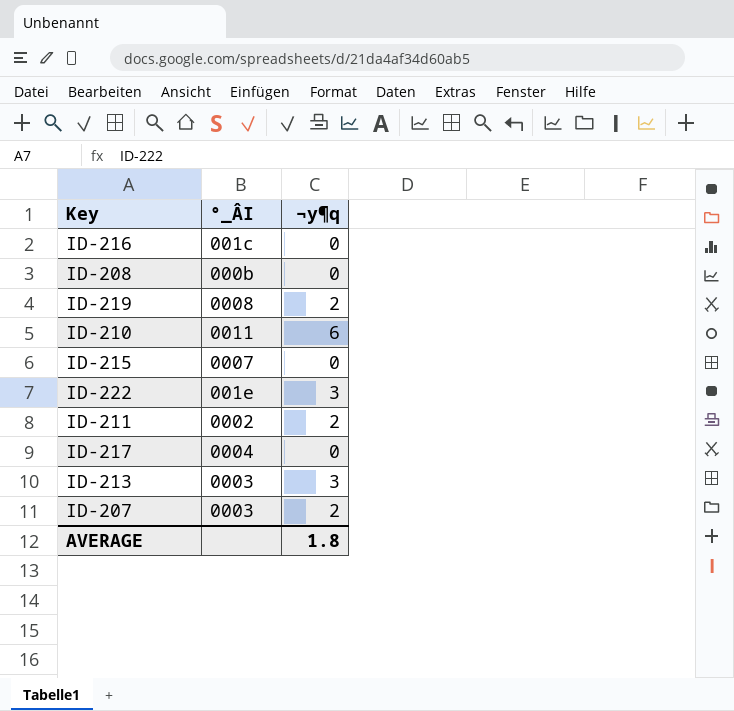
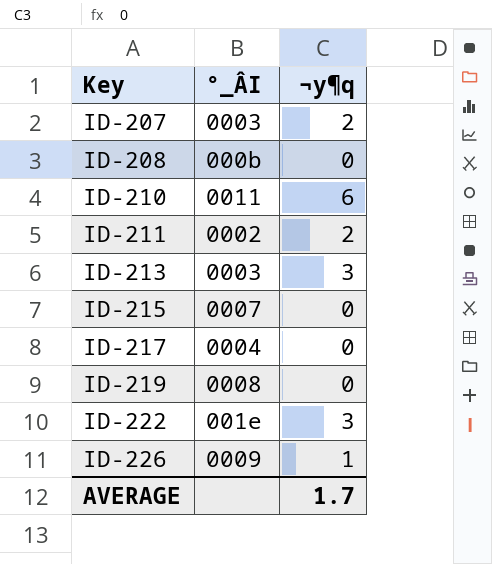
row order: none -> Key ascending
row ID-216: 001c | 0 -> none
ID-219 | ¬y¶q: 2 -> 0
row ID-226: none -> 0009 | 1
AVERAGE | ¬y¶q: 1.8 -> 1.7

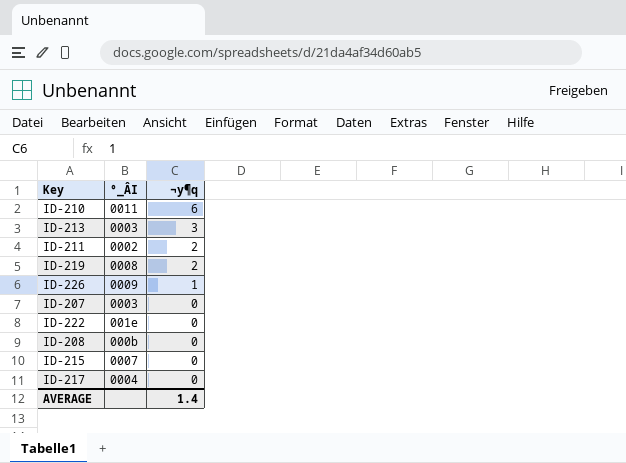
row order: Key ascending -> ¬y¶q descending
ID-219 | ¬y¶q: 0 -> 2
ID-207 | ¬y¶q: 2 -> 0
ID-222 | ¬y¶q: 3 -> 0
AVERAGE | ¬y¶q: 1.7 -> 1.4

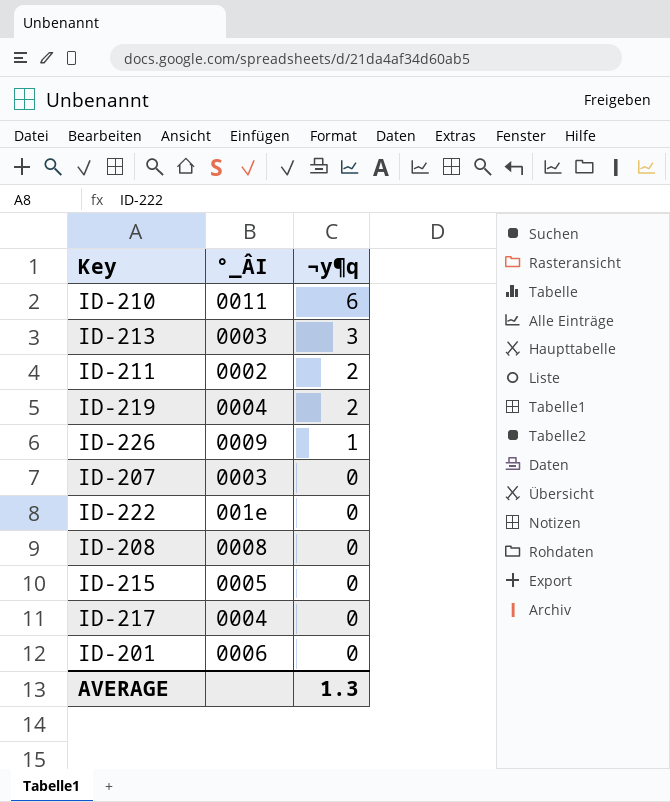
ID-219 | °_ÂI: 0008 -> 0004
ID-208 | °_ÂI: 000b -> 0008
ID-215 | °_ÂI: 0007 -> 0005
row ID-201: none -> 0006 | 0
AVERAGE | ¬y¶q: 1.4 -> 1.3

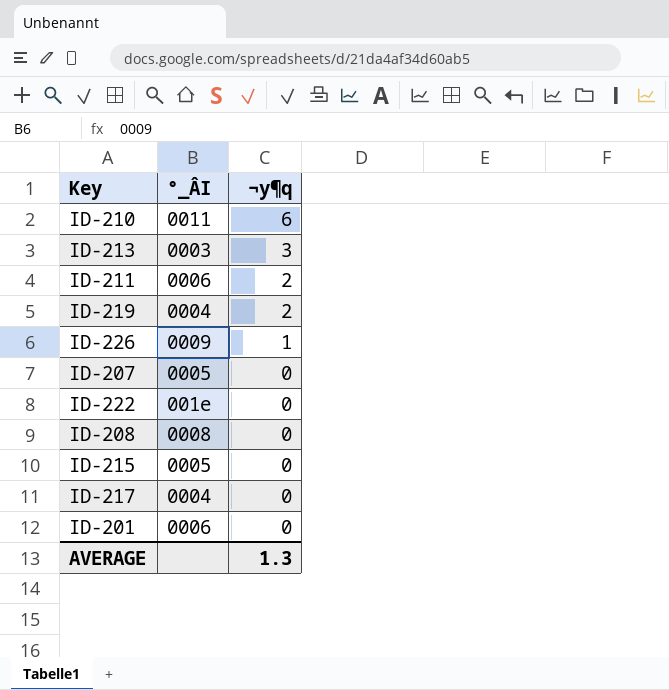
ID-211 | °_ÂI: 0002 -> 0006
ID-207 | °_ÂI: 0003 -> 0005

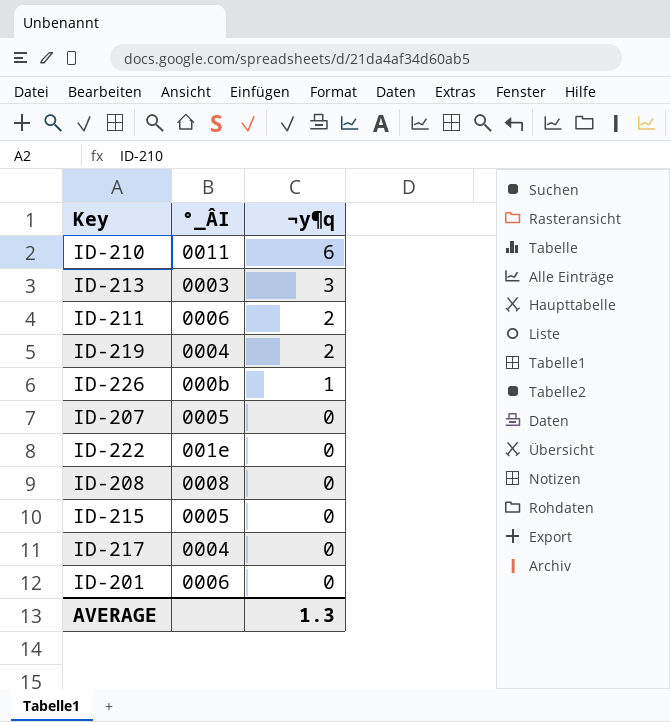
ID-226 | °_ÂI: 0009 -> 000b

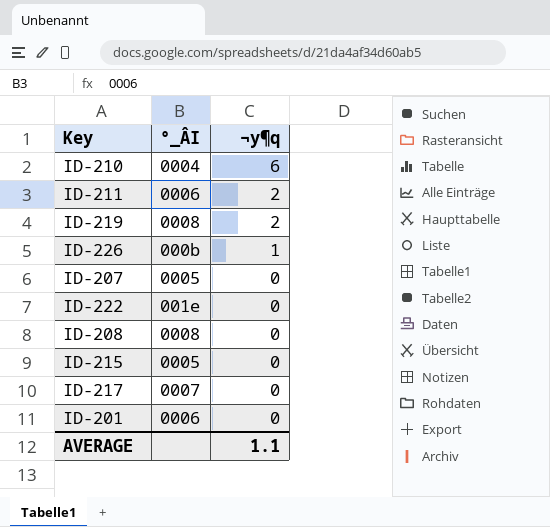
row ID-213: 0003 | 3 -> none
ID-210 | °_ÂI: 0011 -> 0004
ID-219 | °_ÂI: 0004 -> 0008
ID-217 | °_ÂI: 0004 -> 0007
AVERAGE | ¬y¶q: 1.3 -> 1.1

